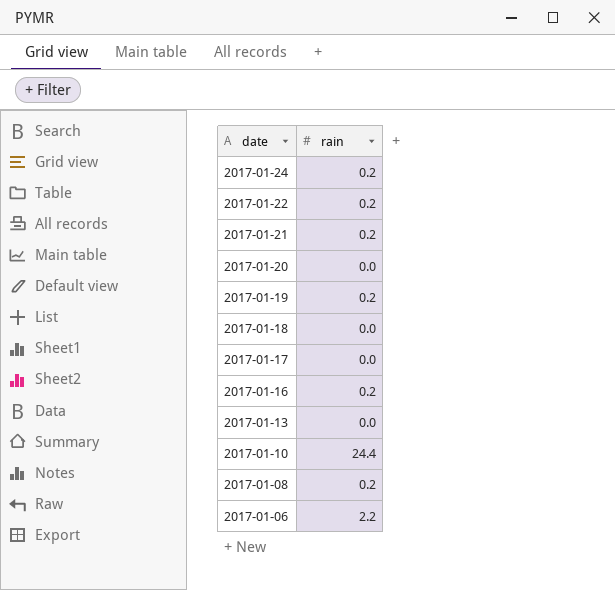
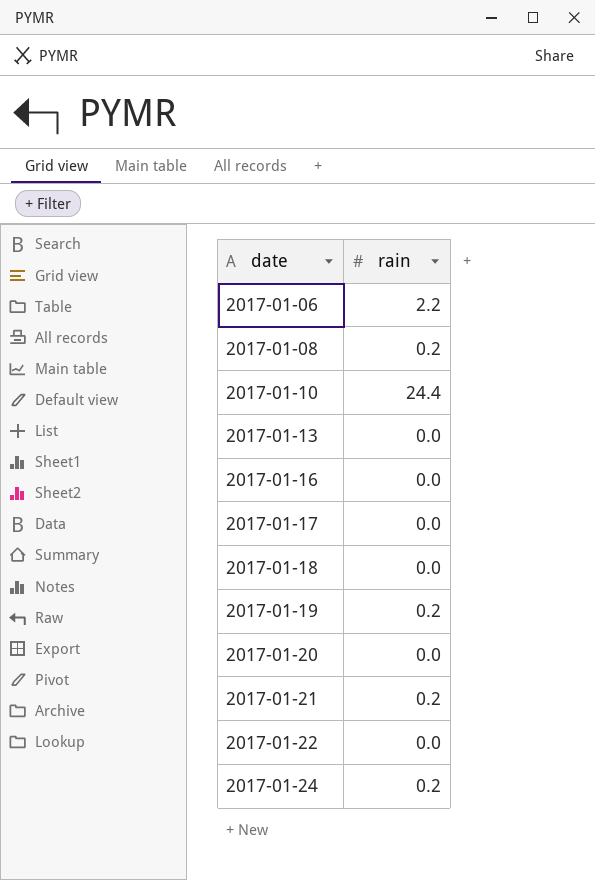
row order: date descending -> date ascending
2017-01-16 | rain: 0.2 -> 0.0
2017-01-22 | rain: 0.2 -> 0.0

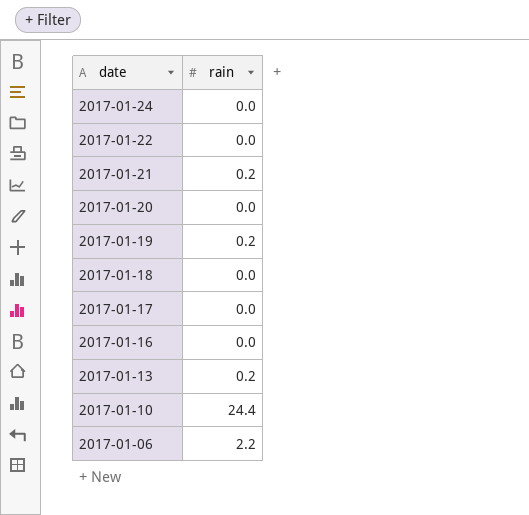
row order: date ascending -> date descending
row 2017-01-08: 0.2 -> none
2017-01-24 | rain: 0.2 -> 0.0
2017-01-13 | rain: 0.0 -> 0.2

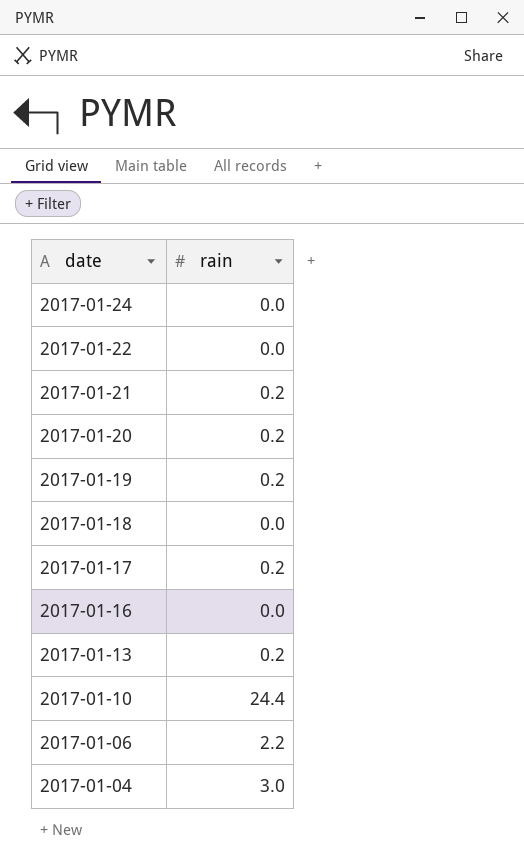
2017-01-20 | rain: 0.0 -> 0.2
2017-01-17 | rain: 0.0 -> 0.2
row 2017-01-04: none -> 3.0

